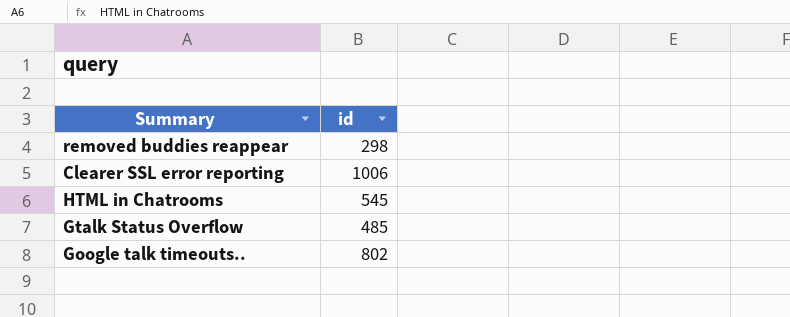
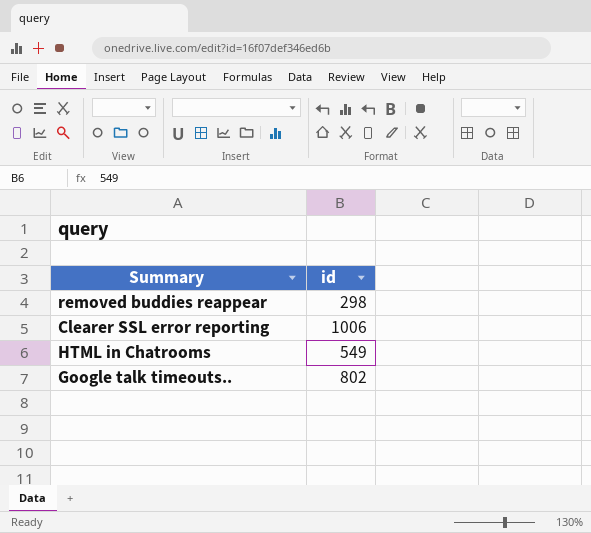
row Gtalk Status Overflow: 485 -> none
HTML in Chatrooms | id: 545 -> 549

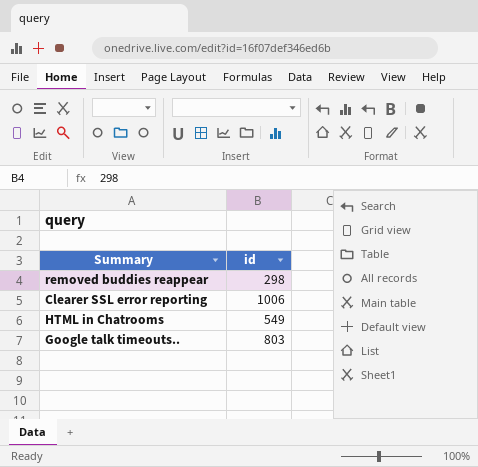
Google talk timeouts.. | id: 802 -> 803

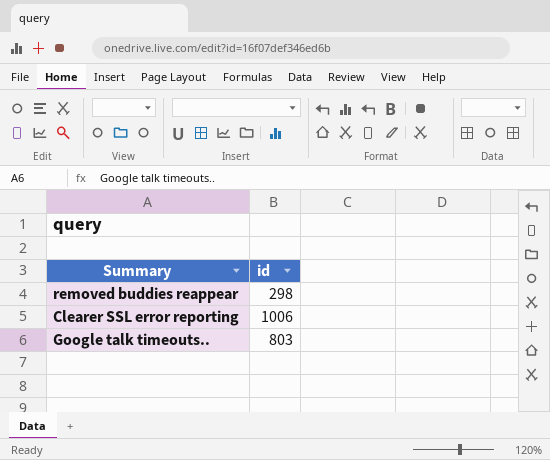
row HTML in Chatrooms: 549 -> none

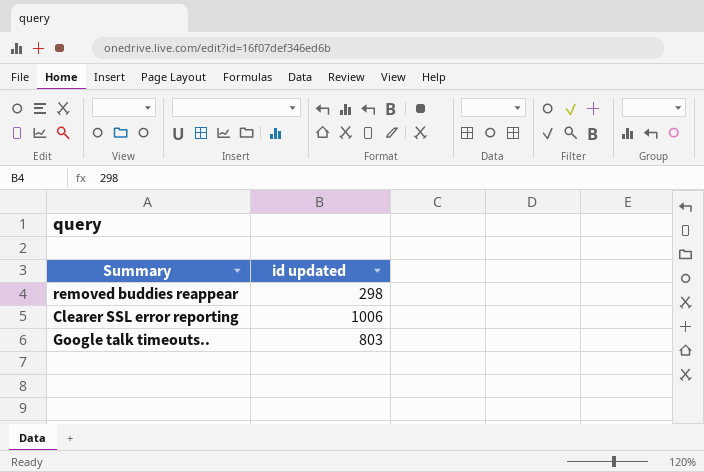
column name: id -> id updated

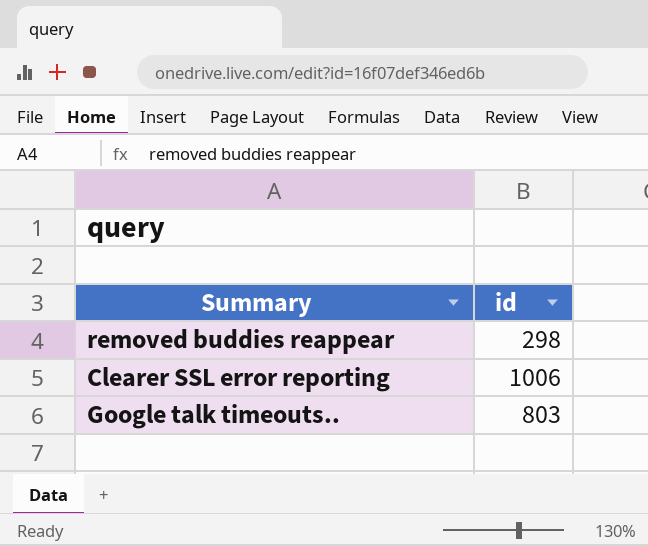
column name: id updated -> id

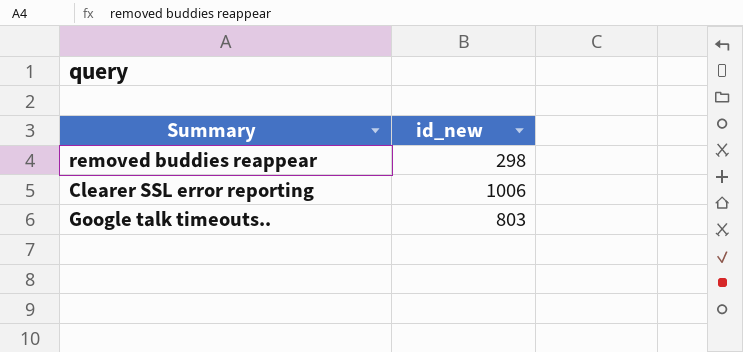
column name: id -> id_new

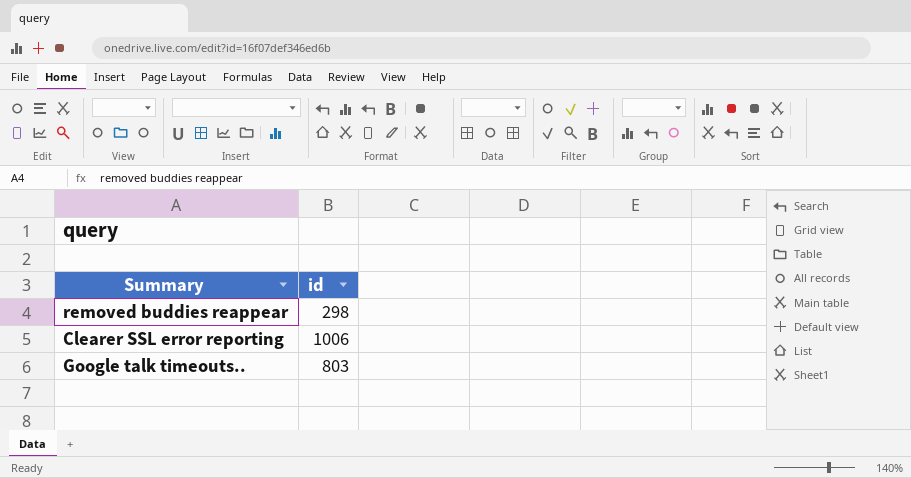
column name: id_new -> id

